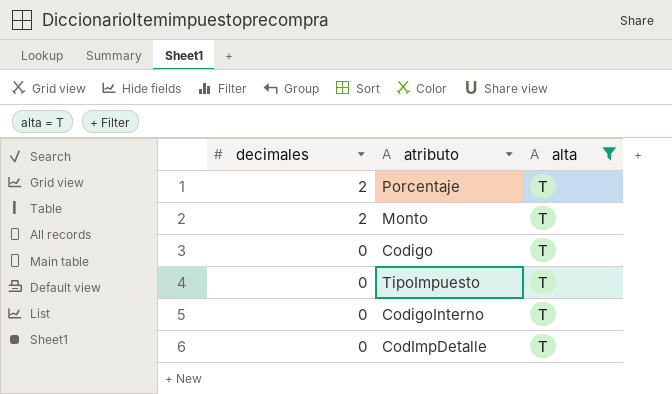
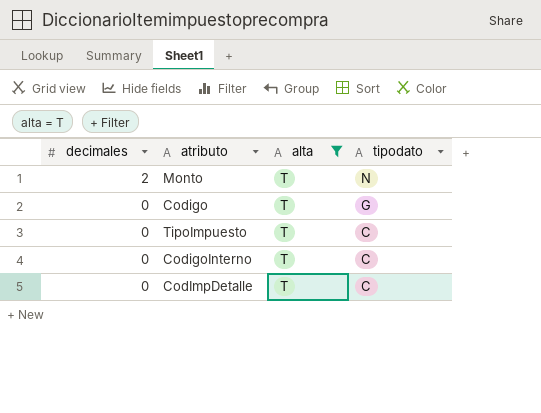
column tipodato | position: none -> 4
row Porcentaje: 2 | T -> none

